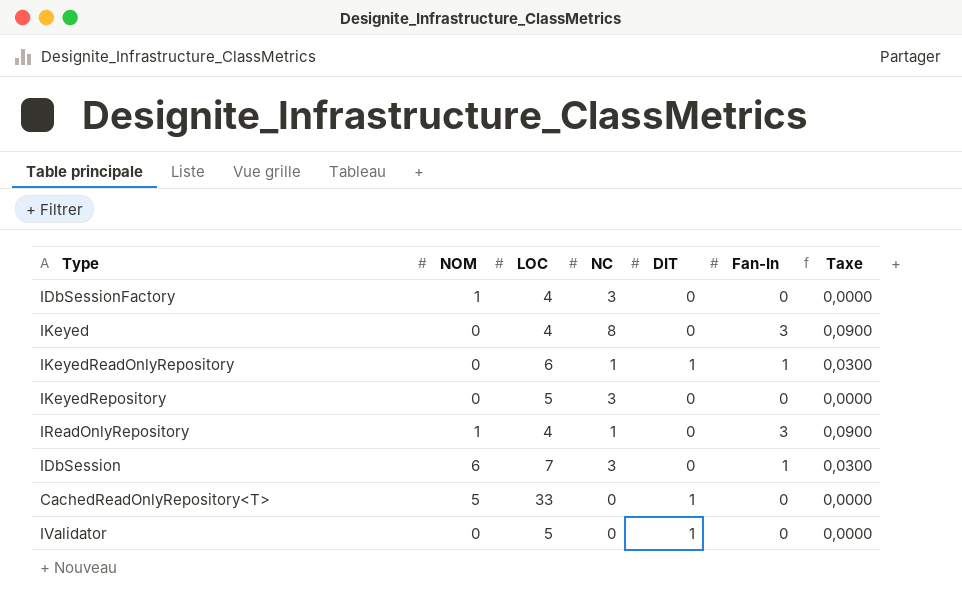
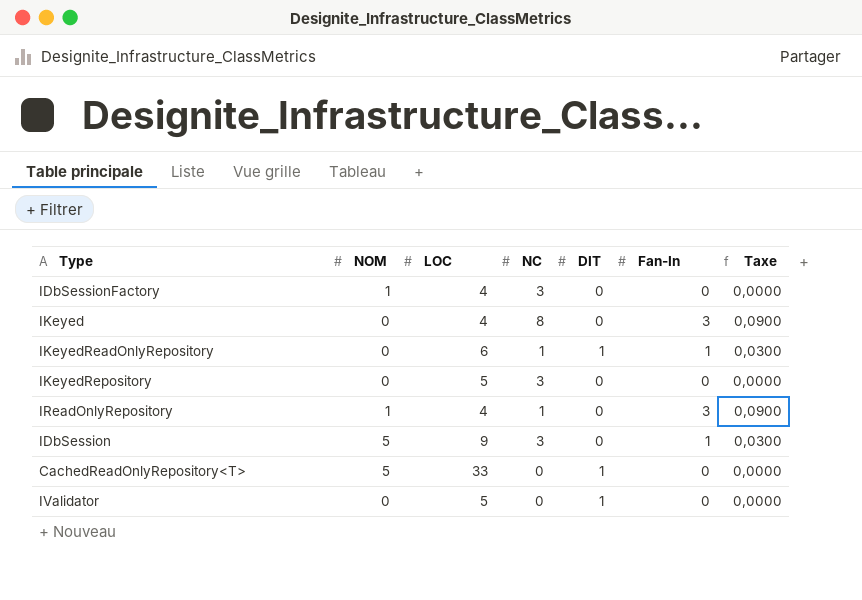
IDbSession | NOM: 6 -> 5
IDbSession | LOC: 7 -> 9

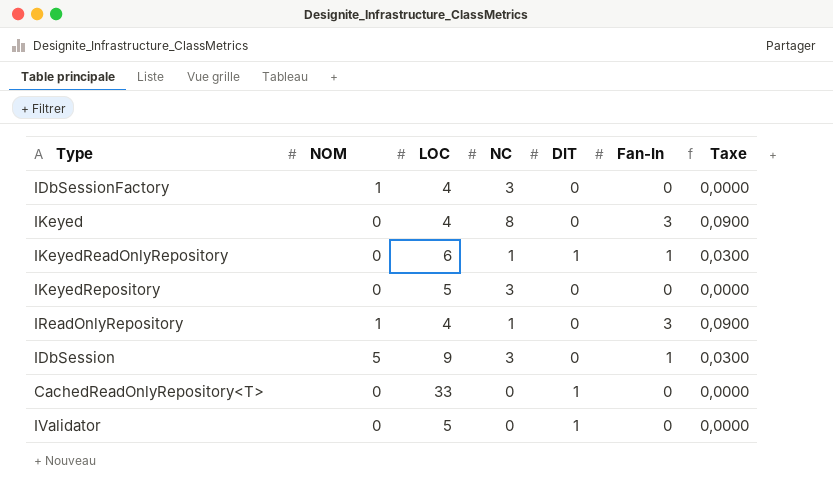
CachedReadOnlyRepository<T> | NOM: 5 -> 0

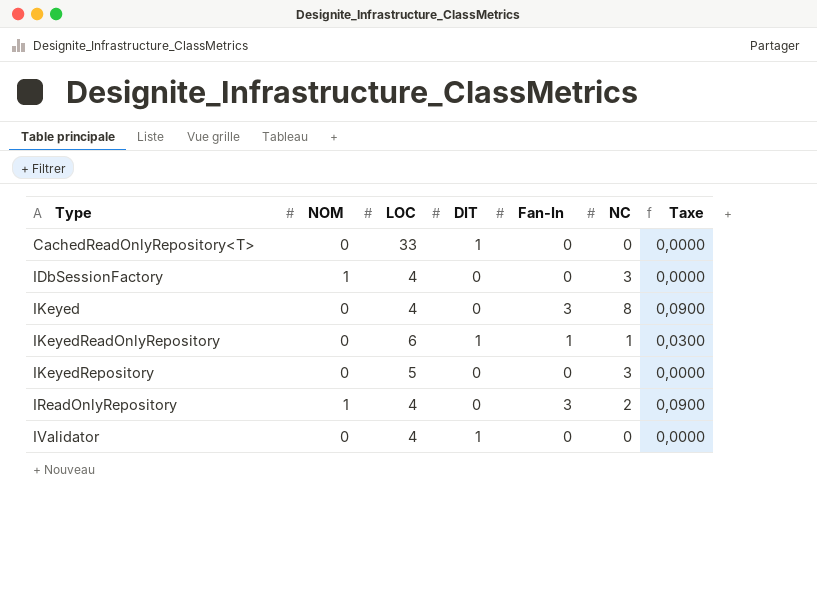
row order: none -> Type ascending
column NC | position: 4 -> 6
row IDbSession: 5 | 9 | 3 | 0 | 1 | 0,0300 -> none
IReadOnlyRepository | NC: 1 -> 2
IValidator | LOC: 5 -> 4

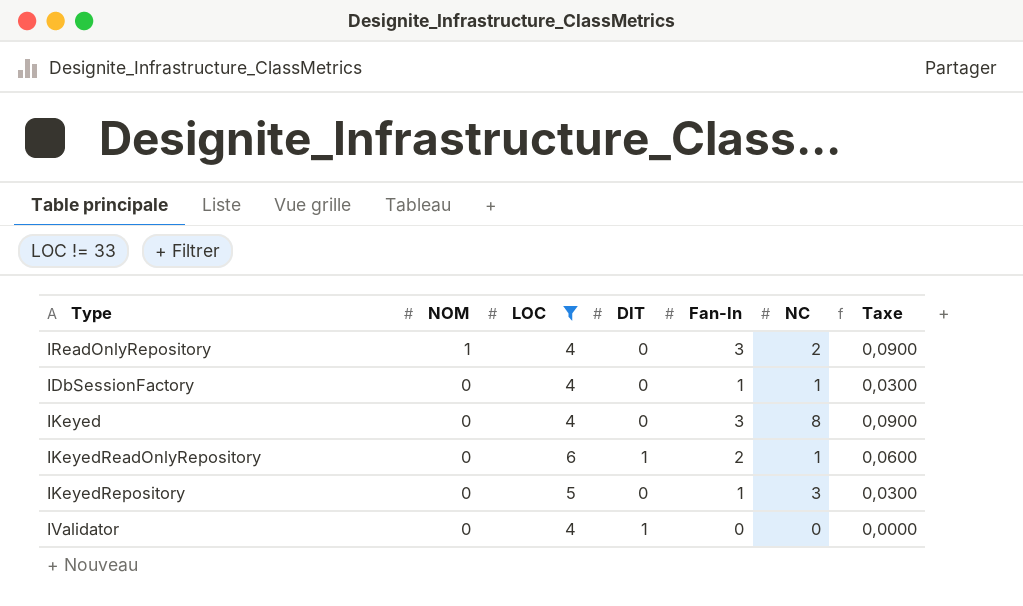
filter: none -> LOC != 33
row order: Type ascending -> NOM descending
IDbSessionFactory | NOM: 1 -> 0
IDbSessionFactory | Fan-In: 0 -> 1
IDbSessionFactory | NC: 3 -> 1
IDbSessionFactory | Taxe: 0,0000 -> 0,0300
IKeyedReadOnlyRepository | Fan-In: 1 -> 2
IKeyedReadOnlyRepository | Taxe: 0,0300 -> 0,0600
IKeyedRepository | Fan-In: 0 -> 1
IKeyedRepository | Taxe: 0,0000 -> 0,0300

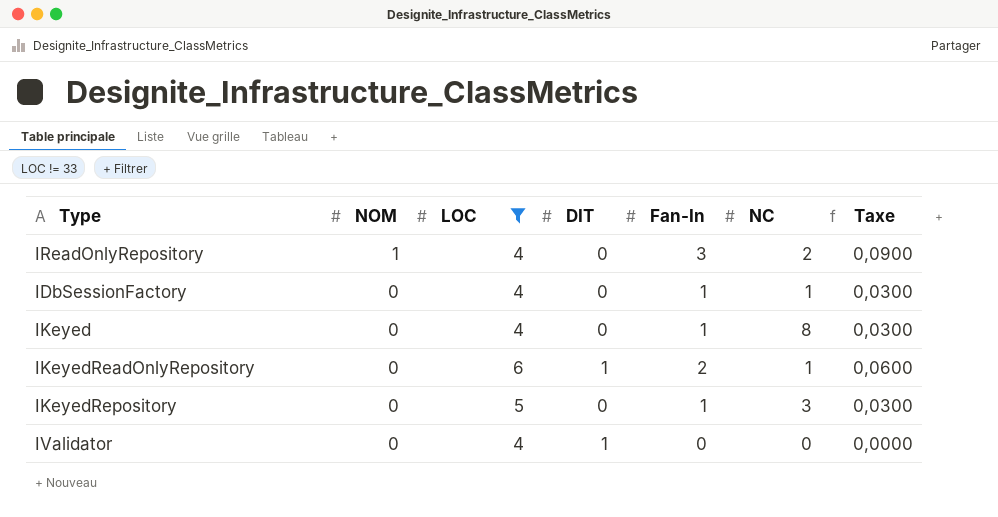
IKeyed | Fan-In: 3 -> 1
IKeyed | Taxe: 0,0900 -> 0,0300

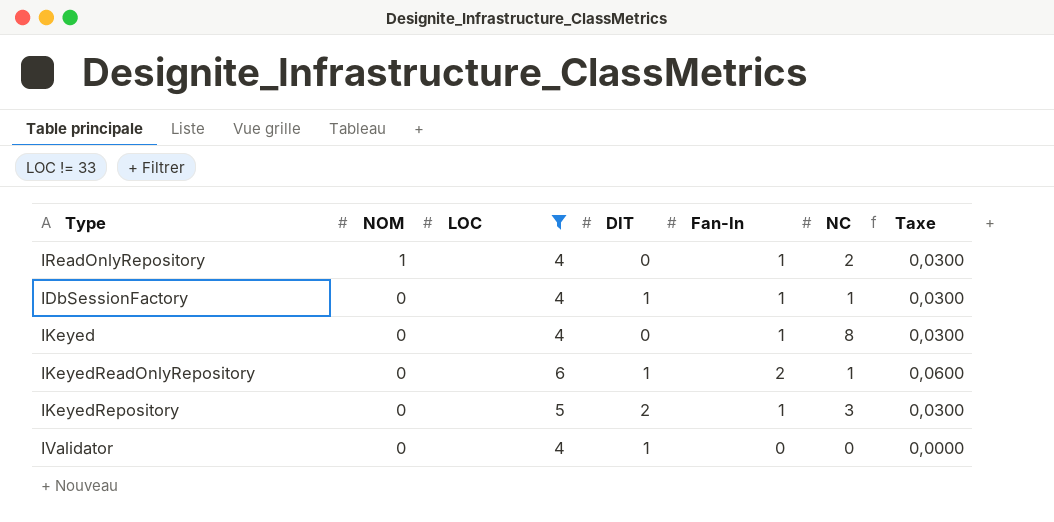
IReadOnlyRepository | Fan-In: 3 -> 1
IReadOnlyRepository | Taxe: 0,0900 -> 0,0300
IDbSessionFactory | DIT: 0 -> 1
IKeyedRepository | DIT: 0 -> 2

